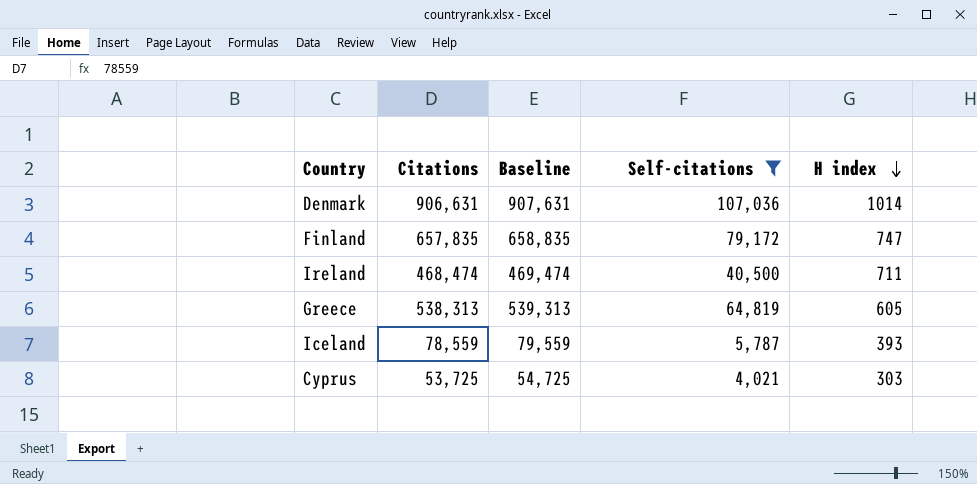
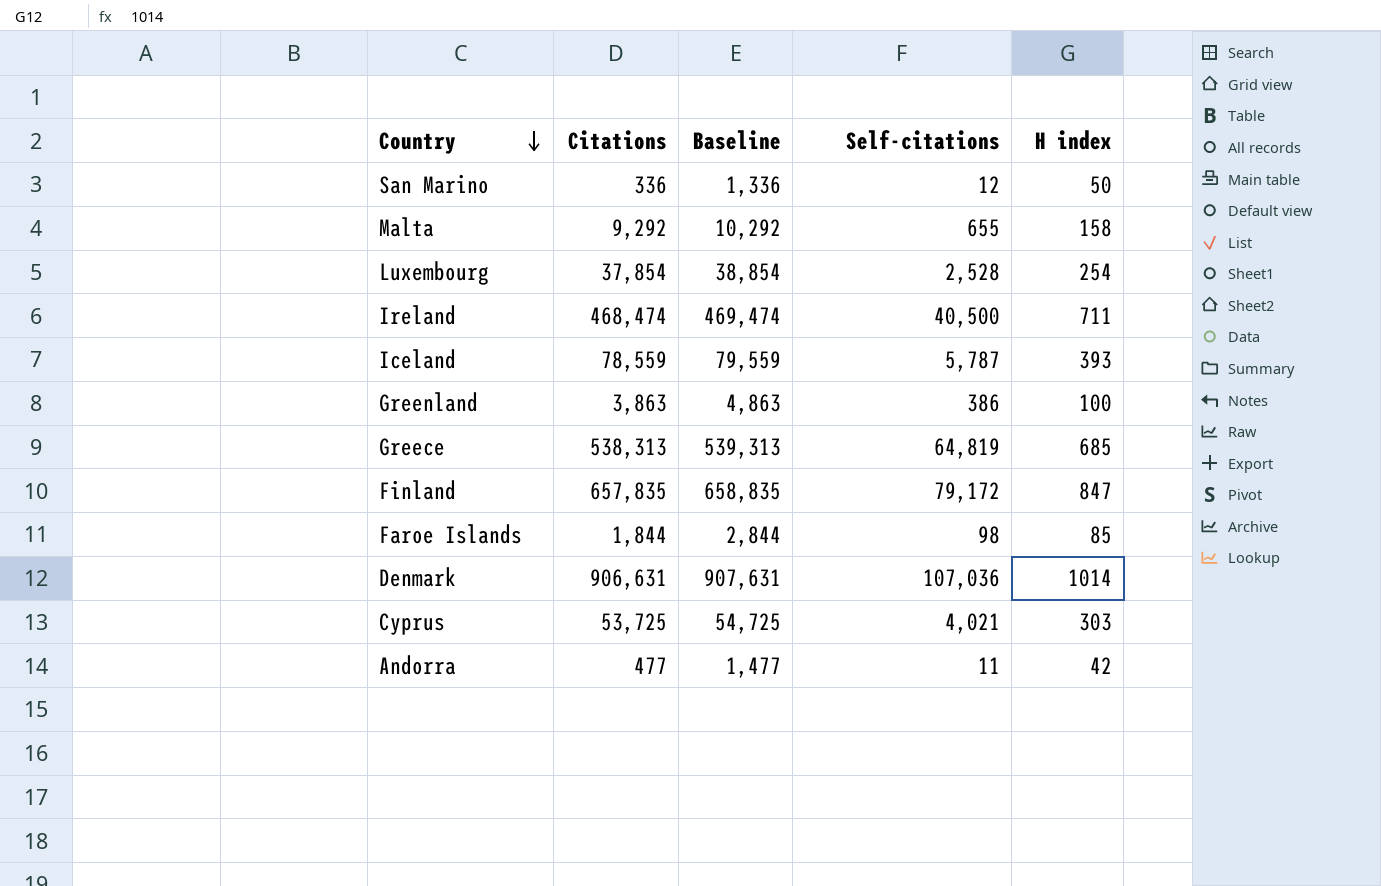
filter: Self-citations >= 4,021 -> none
row order: H index descending -> Country descending
Greece | H index: 605 -> 685
Finland | H index: 747 -> 847

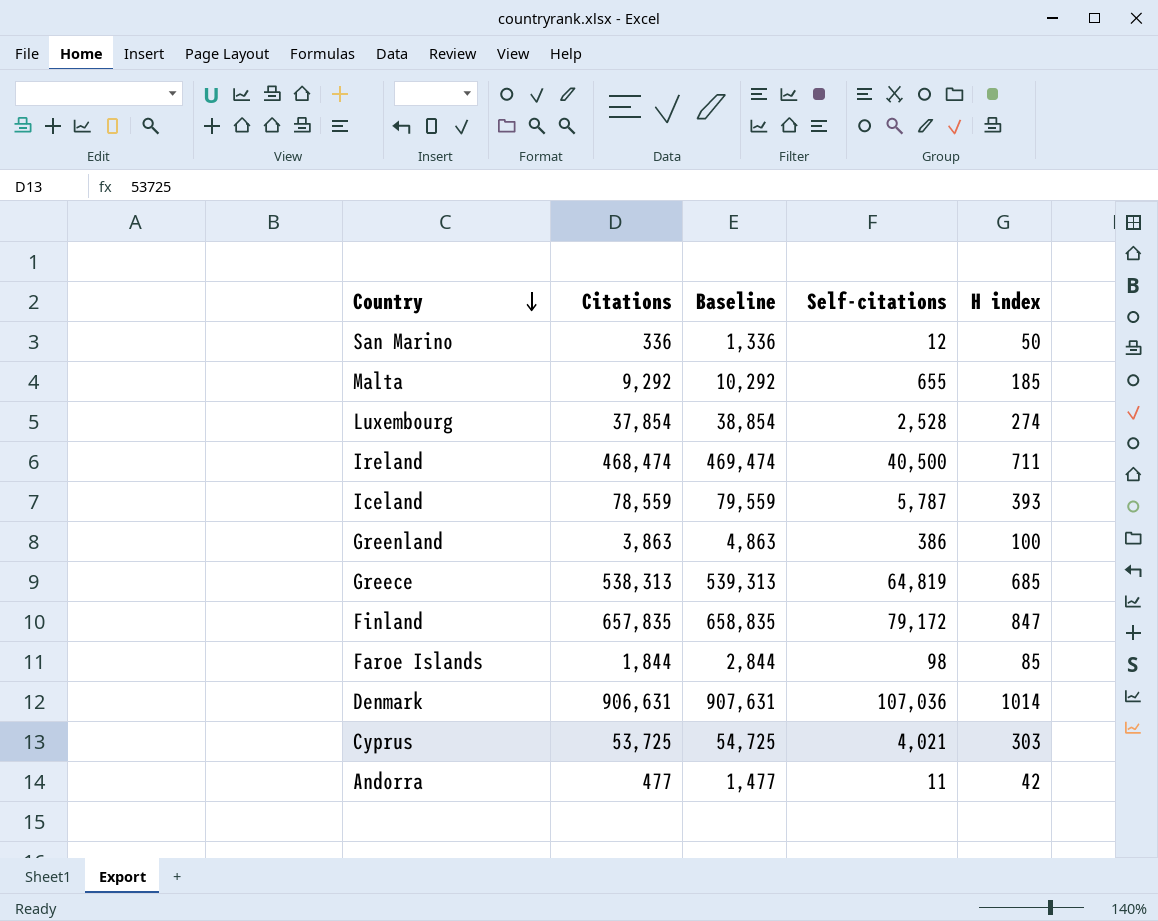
Malta | H index: 158 -> 185
Luxembourg | H index: 254 -> 274

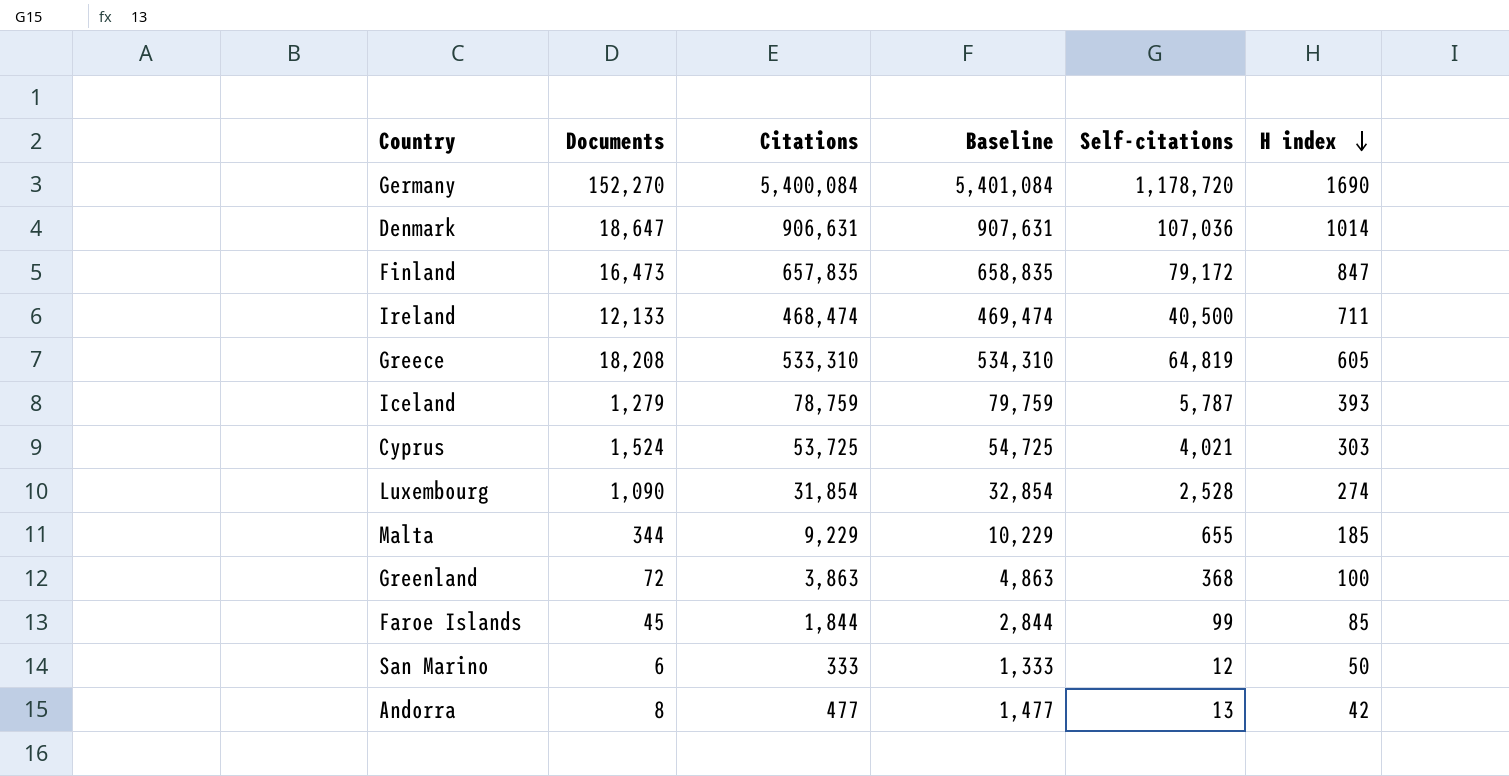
row order: Country descending -> H index descending
column Documents | position: none -> 2
row Germany: none -> 152,270 | 5,400,084 | 5,401,084 | 1,178,720 | 1690
Greece | Citations: 538,313 -> 533,310
Greece | Baseline: 539,313 -> 534,310
Greece | H index: 685 -> 605
Iceland | Citations: 78,559 -> 78,759
Iceland | Baseline: 79,559 -> 79,759
Luxembourg | Citations: 37,854 -> 31,854
Luxembourg | Baseline: 38,854 -> 32,854
Malta | Citations: 9,292 -> 9,229
Malta | Baseline: 10,292 -> 10,229
Greenland | Self-citations: 386 -> 368
Faroe Islands | Self-citations: 98 -> 99
San Marino | Citations: 336 -> 333
San Marino | Baseline: 1,336 -> 1,333
Andorra | Self-citations: 11 -> 13

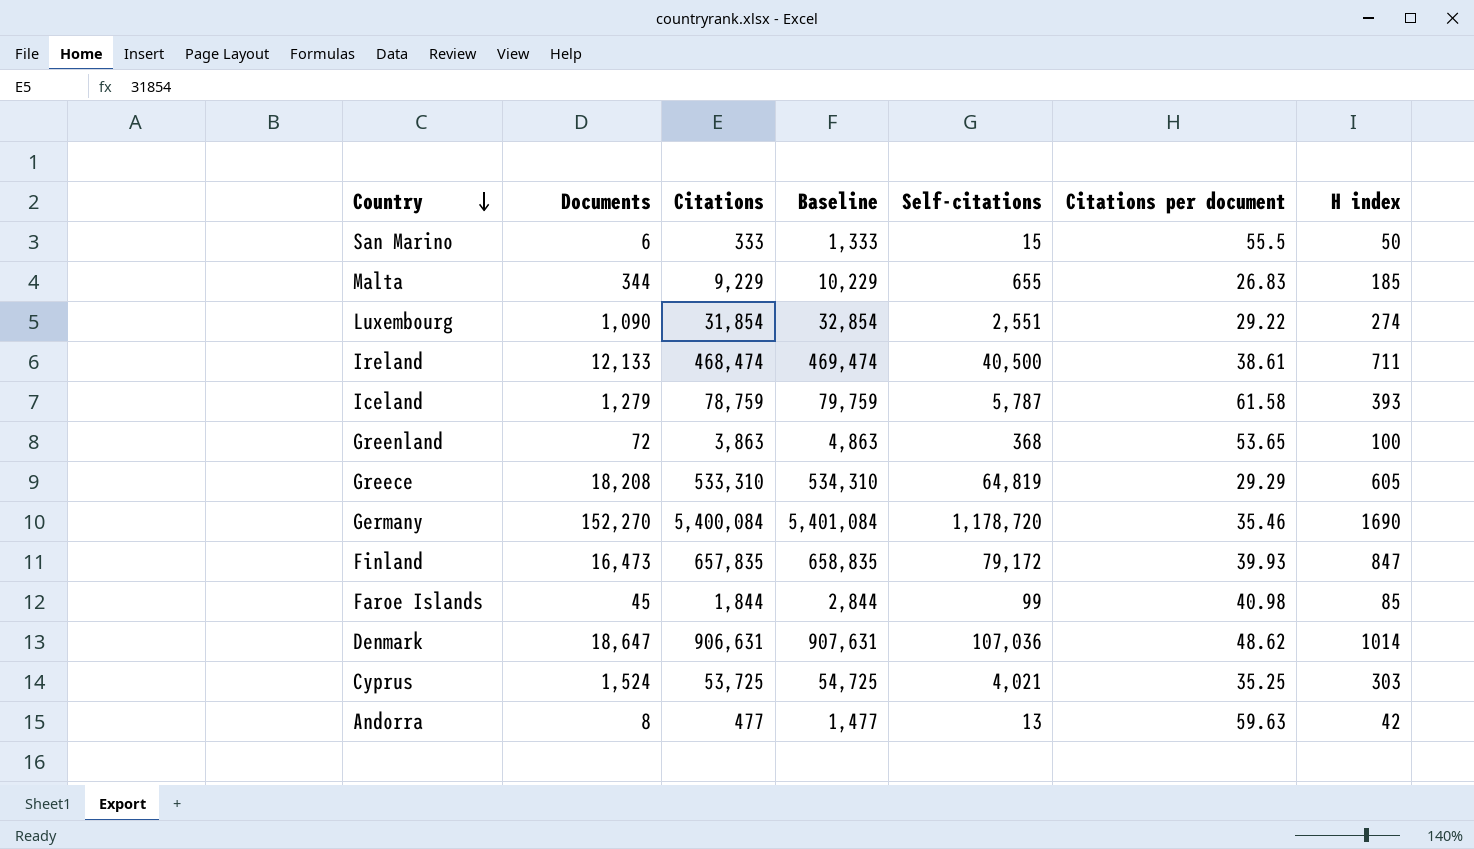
row order: H index descending -> Country descending
column Citations per document | formula: none -> [Citations] / [Documents]
San Marino | Self-citations: 12 -> 15
Luxembourg | Self-citations: 2,528 -> 2,551

